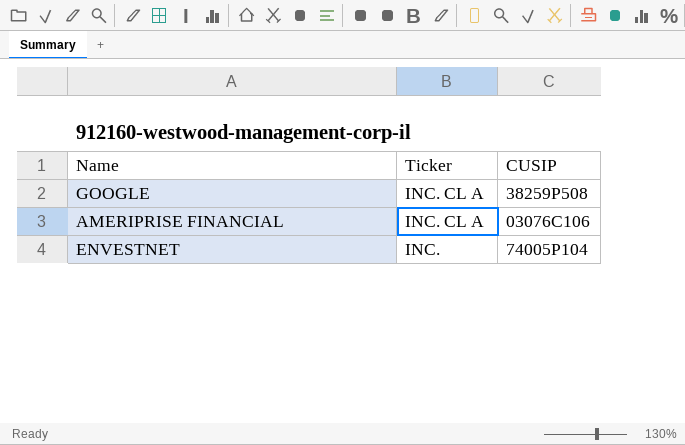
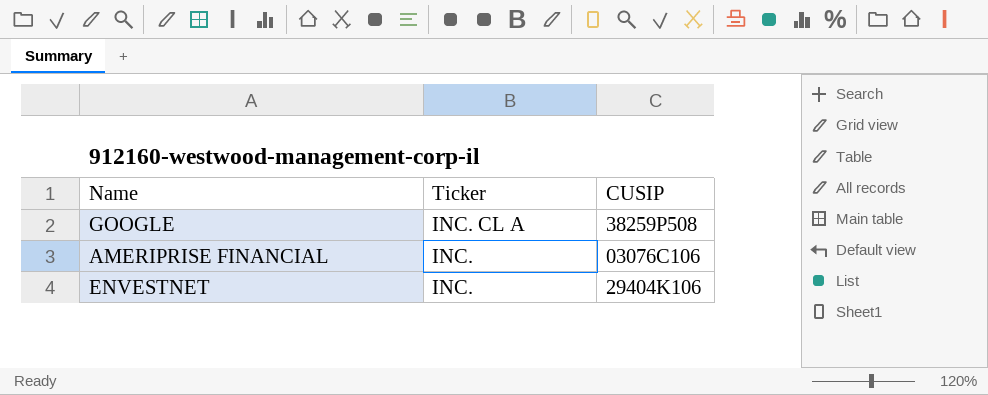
AMERIPRISE FINANCIAL | Ticker: INC. CL A -> INC.
ENVESTNET | CUSIP: 74005P104 -> 29404K106

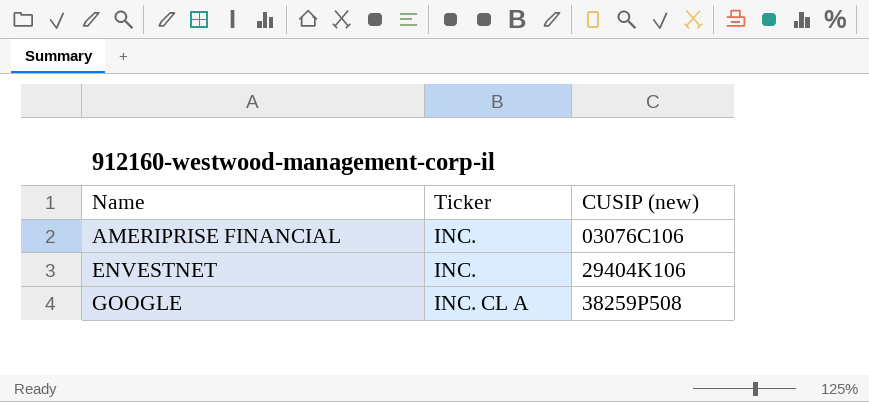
row order: Ticker descending -> Name ascending
column name: CUSIP -> CUSIP (new)

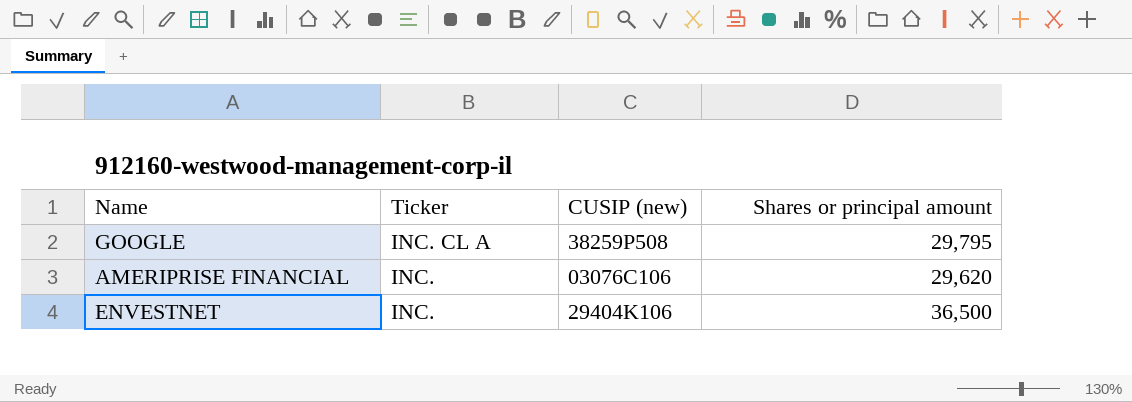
row order: Name ascending -> Ticker descending
column Shares or principal amount | position: none -> 4

